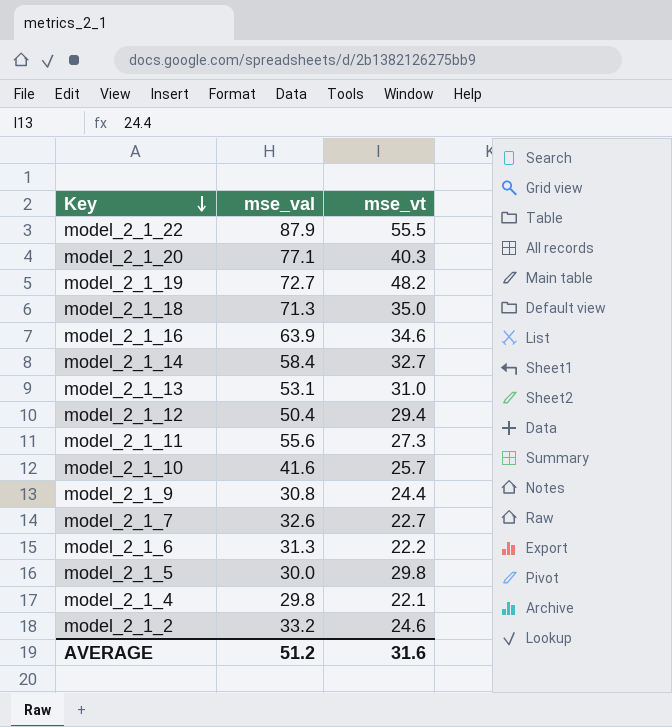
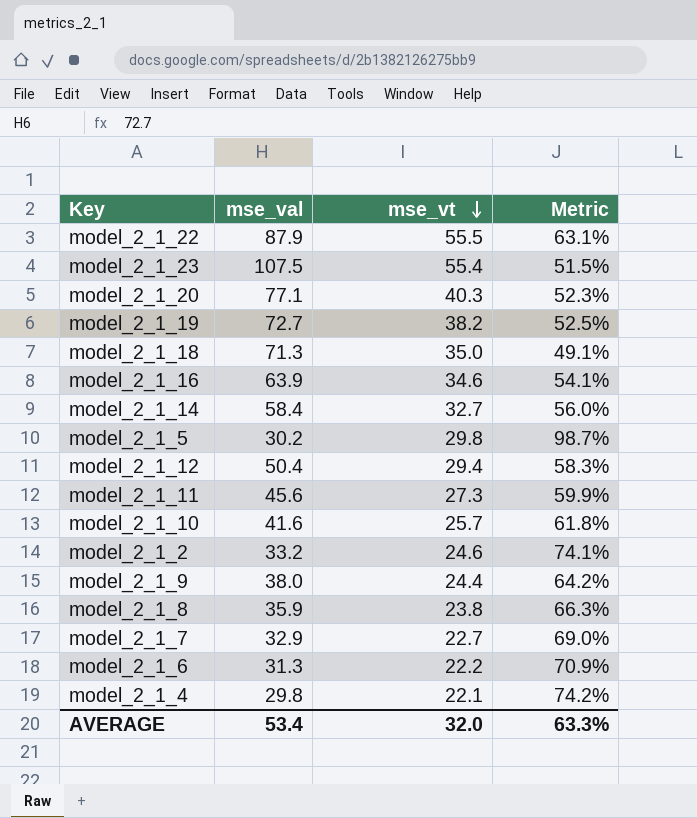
row order: Key descending -> mse_vt descending
column Metric | formula: none -> [mse_vt] / [mse_val]
row model_2_1_13: 53.1 | 31.0 -> none
row model_2_1_23: none -> 107.5 | 55.4 | 51.5%
model_2_1_19 | mse_vt: 48.2 -> 38.2
model_2_1_5 | mse_val: 30.0 -> 30.2
model_2_1_11 | mse_val: 55.6 -> 45.6
model_2_1_9 | mse_val: 30.8 -> 38.0
row model_2_1_8: none -> 35.9 | 23.8 | 66.3%
model_2_1_7 | mse_val: 32.6 -> 32.9
AVERAGE | mse_val: 51.2 -> 53.4
AVERAGE | mse_vt: 31.6 -> 32.0

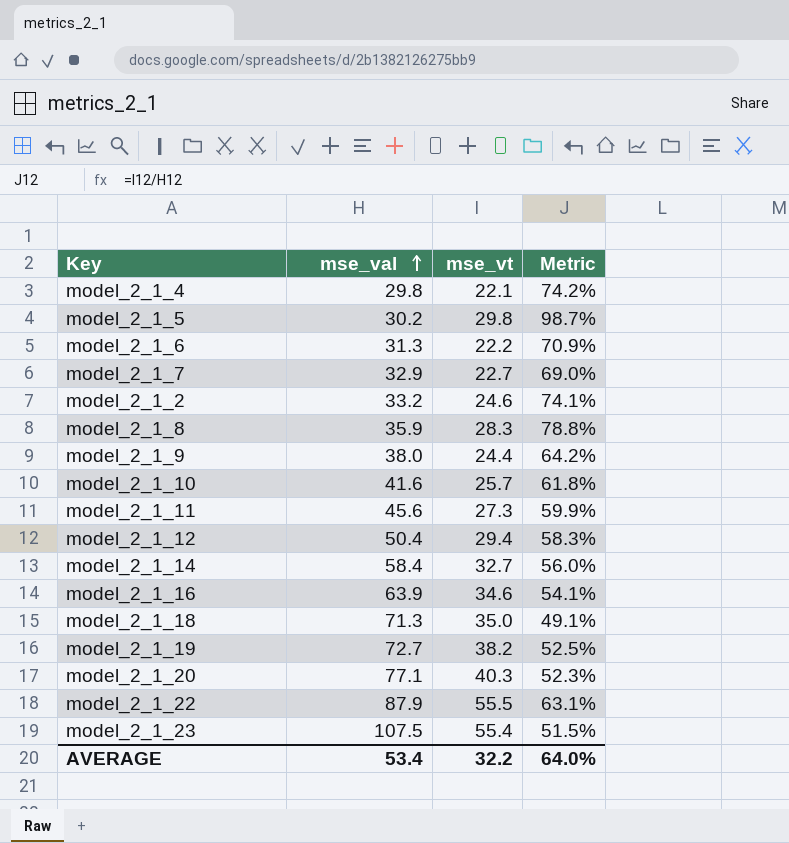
row order: mse_vt descending -> mse_val ascending
model_2_1_8 | mse_vt: 23.8 -> 28.3
model_2_1_8 | Metric: 66.3% -> 78.8%
AVERAGE | mse_vt: 32.0 -> 32.2
AVERAGE | Metric: 63.3% -> 64.0%

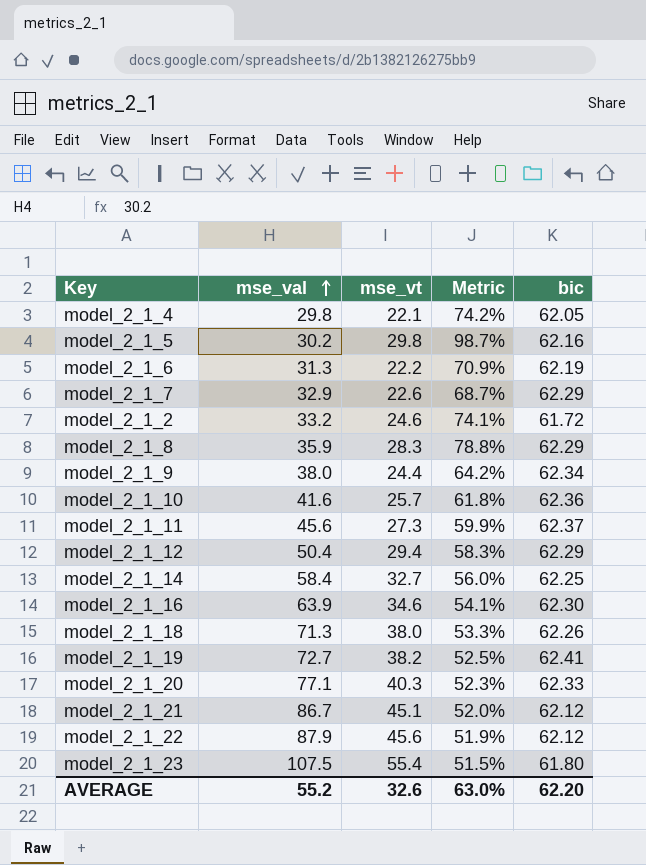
column bic | position: none -> 5
model_2_1_7 | mse_vt: 22.7 -> 22.6
model_2_1_7 | Metric: 69.0% -> 68.7%
model_2_1_18 | mse_vt: 35.0 -> 38.0
model_2_1_18 | Metric: 49.1% -> 53.3%
row model_2_1_21: none -> 86.7 | 45.1 | 52.0% | 62.12
model_2_1_22 | mse_vt: 55.5 -> 45.6
model_2_1_22 | Metric: 63.1% -> 51.9%
AVERAGE | mse_val: 53.4 -> 55.2
AVERAGE | mse_vt: 32.2 -> 32.6
AVERAGE | Metric: 64.0% -> 63.0%

